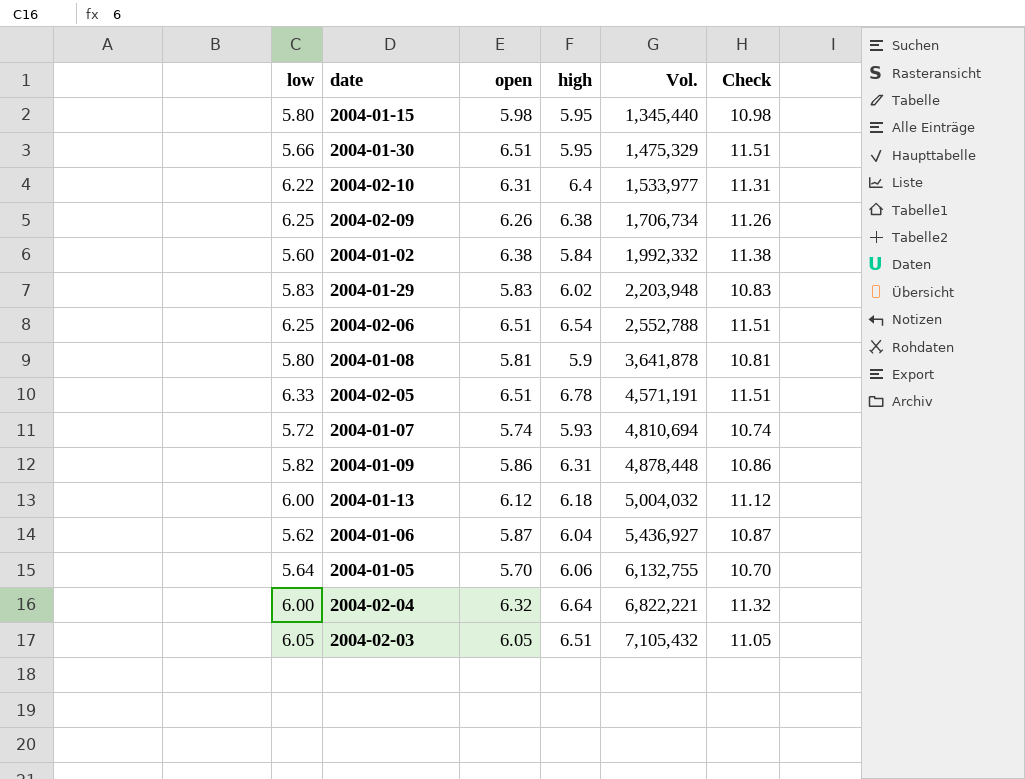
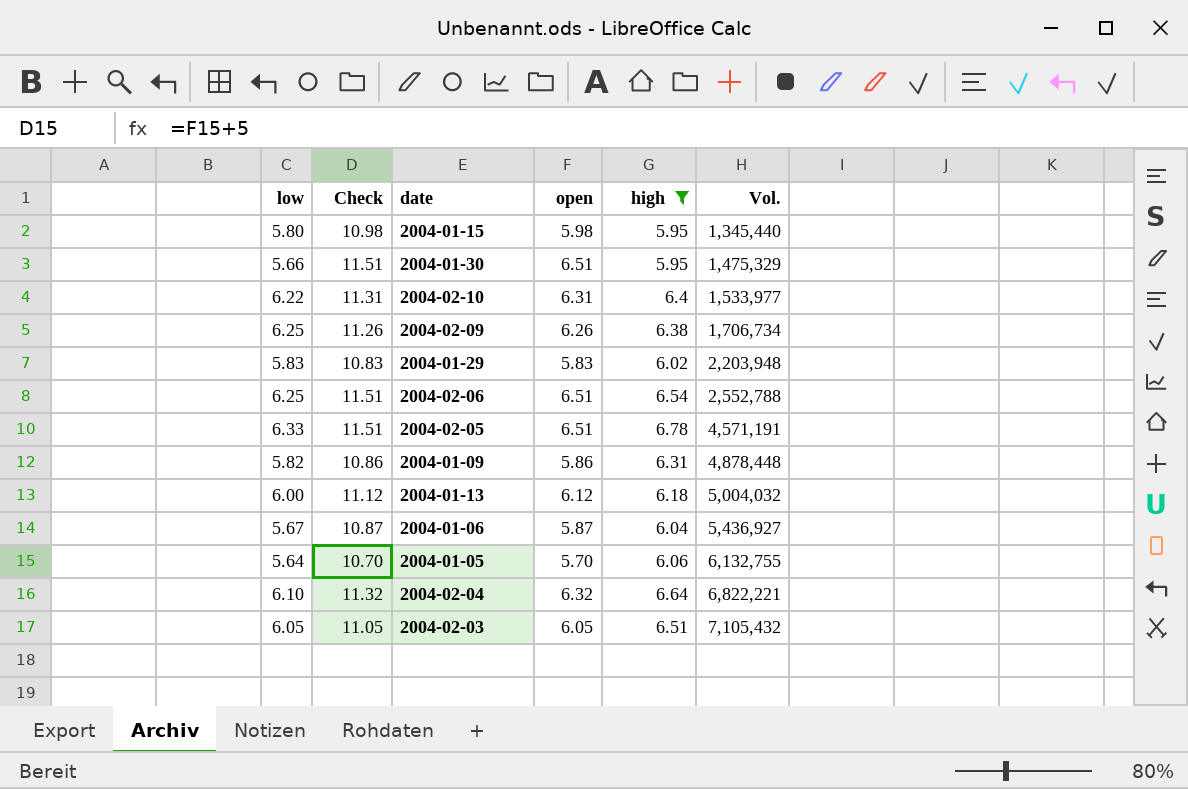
filter: none -> high >= 5.95
column Check | position: 6 -> 2
2004-01-06 | low: 5.62 -> 5.67
2004-02-04 | low: 6.00 -> 6.10

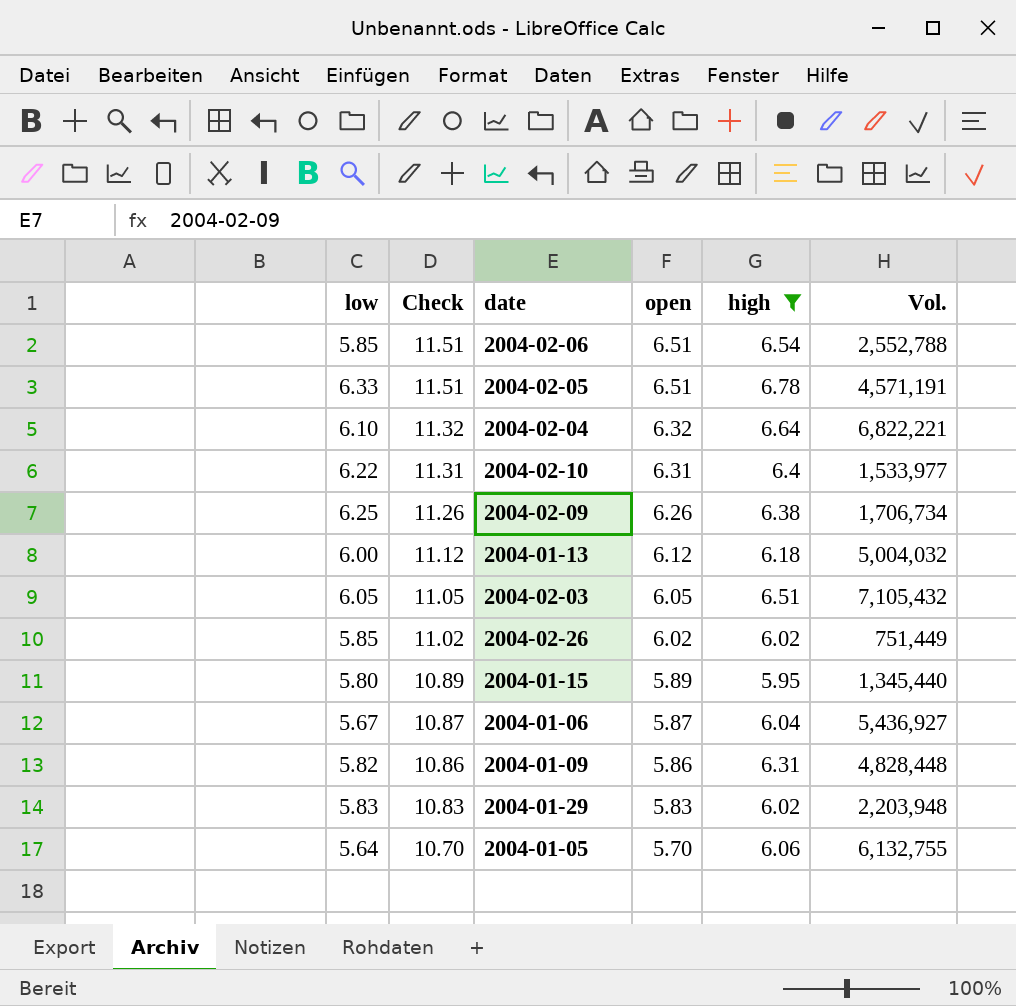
row order: Vol. ascending -> Check descending
row 2004-01-30: 5.66 | 11.51 | 6.51 | 5.95 | 1,475,329 -> none
2004-02-06 | low: 6.25 -> 5.85
row 2004-02-26: none -> 5.85 | 11.02 | 6.02 | 6.02 | 751,449
2004-01-15 | Check: 10.98 -> 10.89
2004-01-15 | open: 5.98 -> 5.89
2004-01-09 | Vol.: 4,878,448 -> 4,828,448

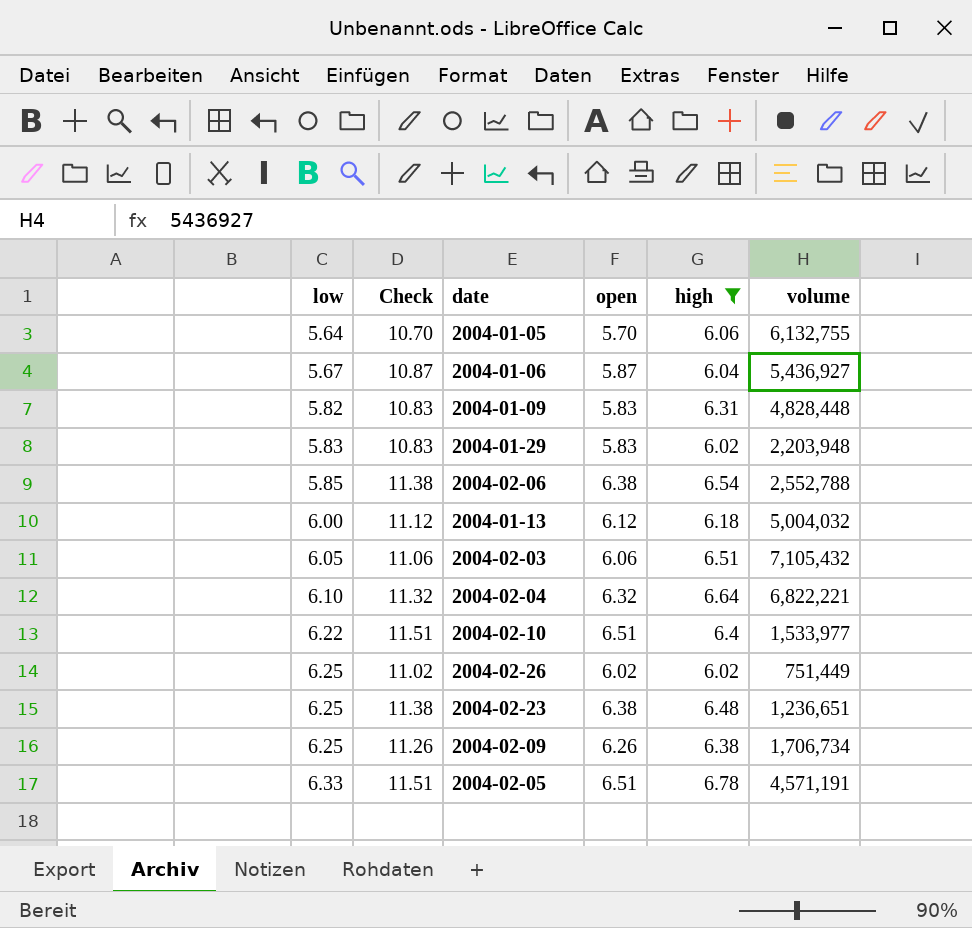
row order: Check descending -> low ascending
column name: Vol. -> volume
row 2004-01-15: 5.80 | 10.89 | 5.89 | 5.95 | 1,345,440 -> none
2004-01-09 | Check: 10.86 -> 10.83
2004-01-09 | open: 5.86 -> 5.83
2004-02-06 | Check: 11.51 -> 11.38
2004-02-06 | open: 6.51 -> 6.38
2004-02-03 | Check: 11.05 -> 11.06
2004-02-03 | open: 6.05 -> 6.06
2004-02-10 | Check: 11.31 -> 11.51
2004-02-10 | open: 6.31 -> 6.51
2004-02-26 | low: 5.85 -> 6.25
row 2004-02-23: none -> 6.25 | 11.38 | 6.38 | 6.48 | 1,236,651

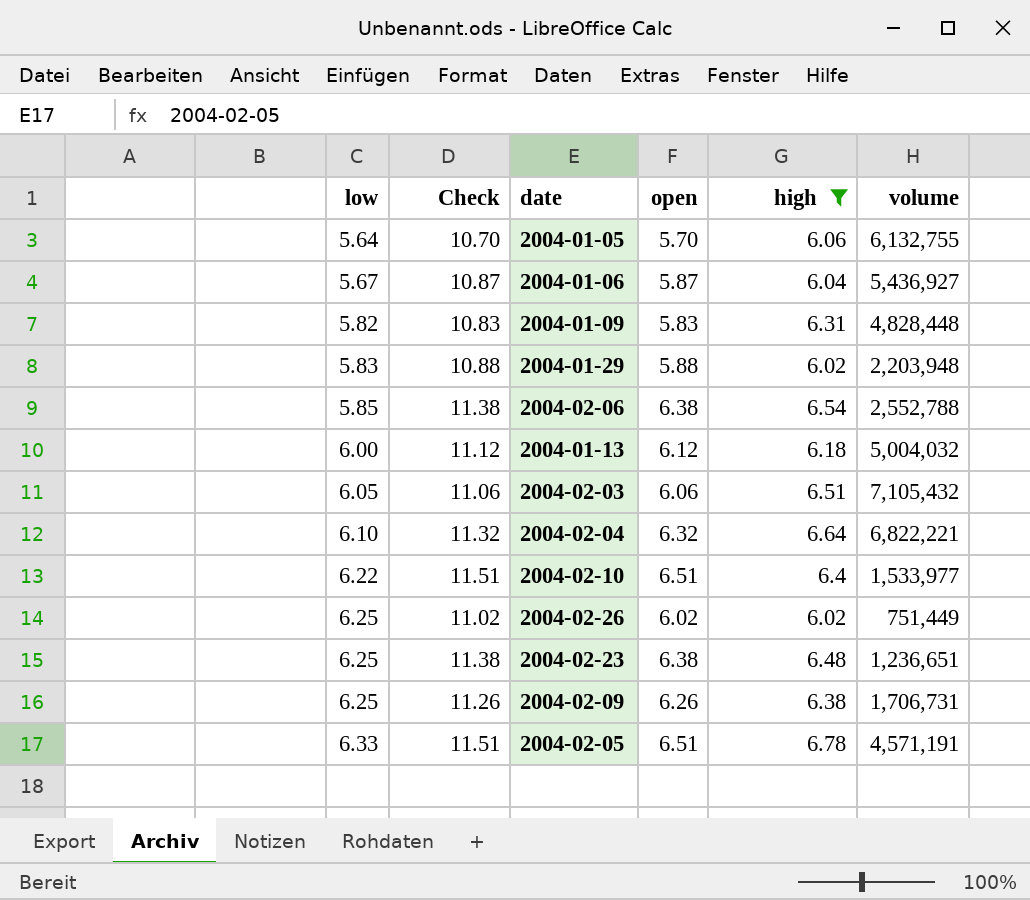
2004-01-29 | Check: 10.83 -> 10.88
2004-01-29 | open: 5.83 -> 5.88
2004-02-09 | volume: 1,706,734 -> 1,706,731

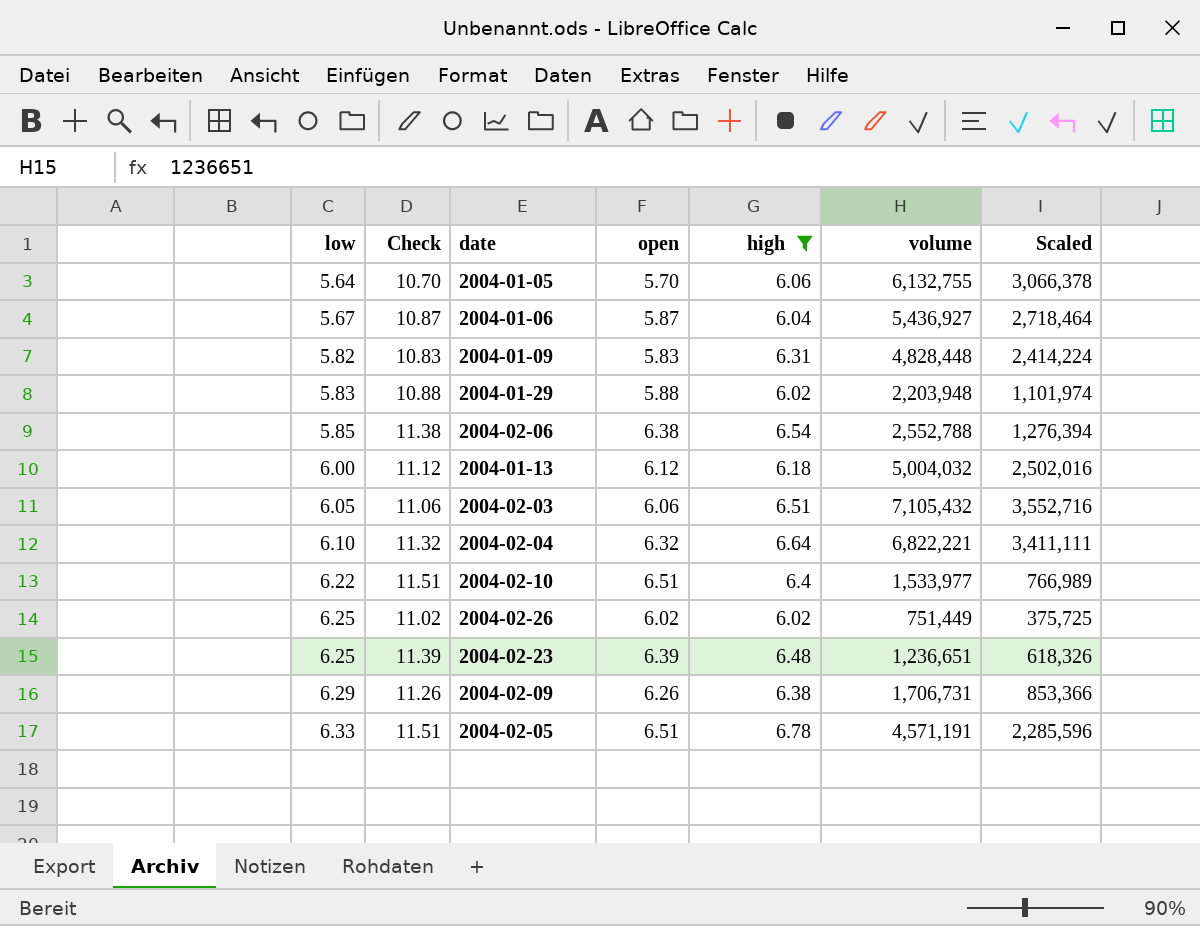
column Scaled | formula: none -> [volume] * 0.5
2004-02-23 | Check: 11.38 -> 11.39
2004-02-23 | open: 6.38 -> 6.39
2004-02-09 | low: 6.25 -> 6.29

